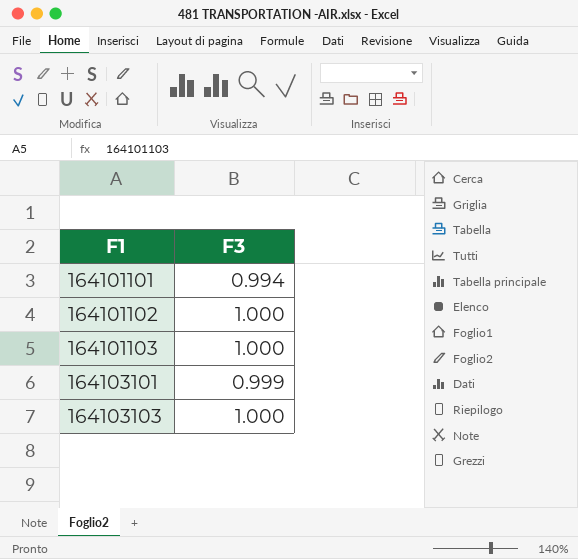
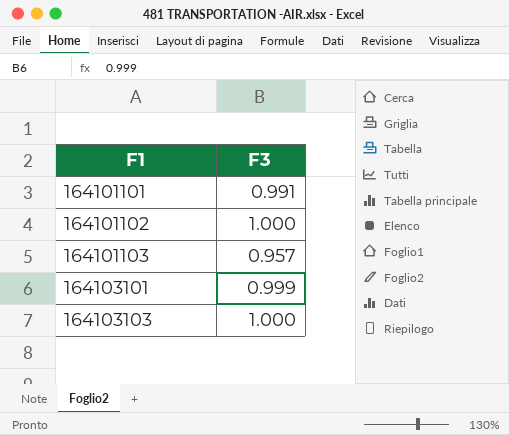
164101101 | F3: 0.994 -> 0.991
164101103 | F3: 1.000 -> 0.957

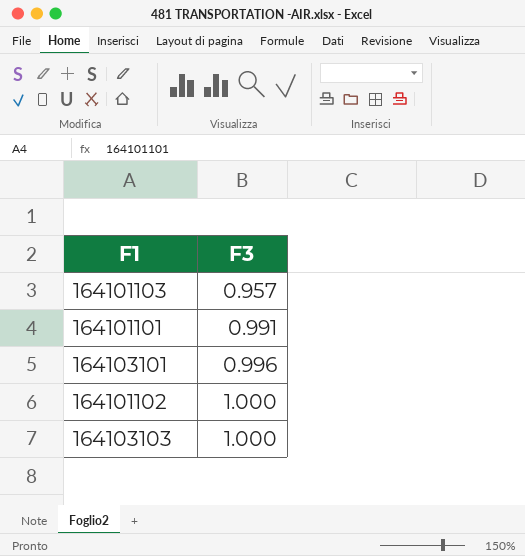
row order: F1 ascending -> F3 ascending
164103101 | F3: 0.999 -> 0.996

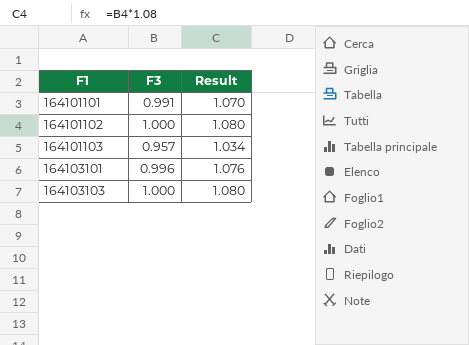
row order: F3 ascending -> F1 ascending
column Result | formula: none -> [F3] * 1.08

